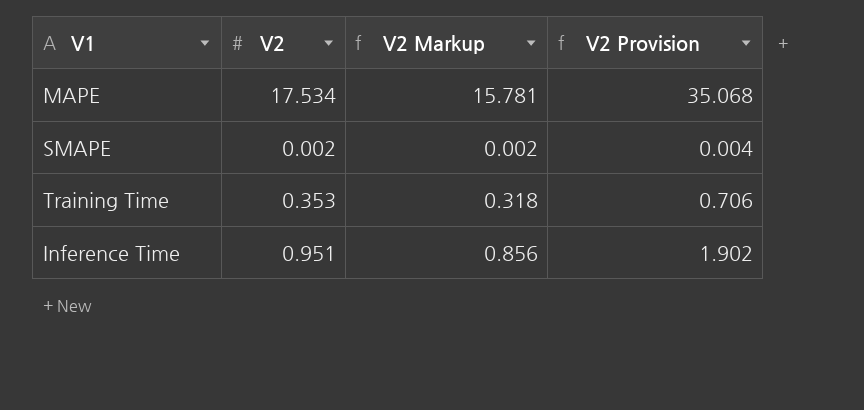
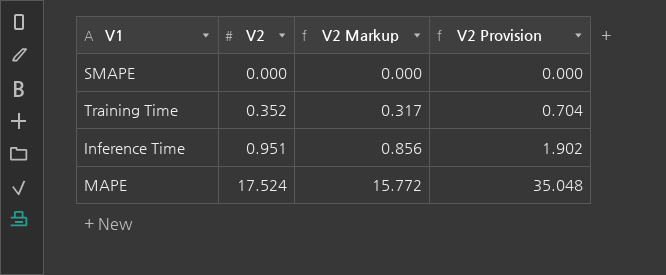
row order: none -> V2 ascending
SMAPE | V2: 0.002 -> 0.000
SMAPE | V2 Markup: 0.002 -> 0.000
SMAPE | V2 Provision: 0.004 -> 0.000
Training Time | V2: 0.353 -> 0.352
Training Time | V2 Markup: 0.318 -> 0.317
Training Time | V2 Provision: 0.706 -> 0.704
MAPE | V2: 17.534 -> 17.524
MAPE | V2 Markup: 15.781 -> 15.772
MAPE | V2 Provision: 35.068 -> 35.048

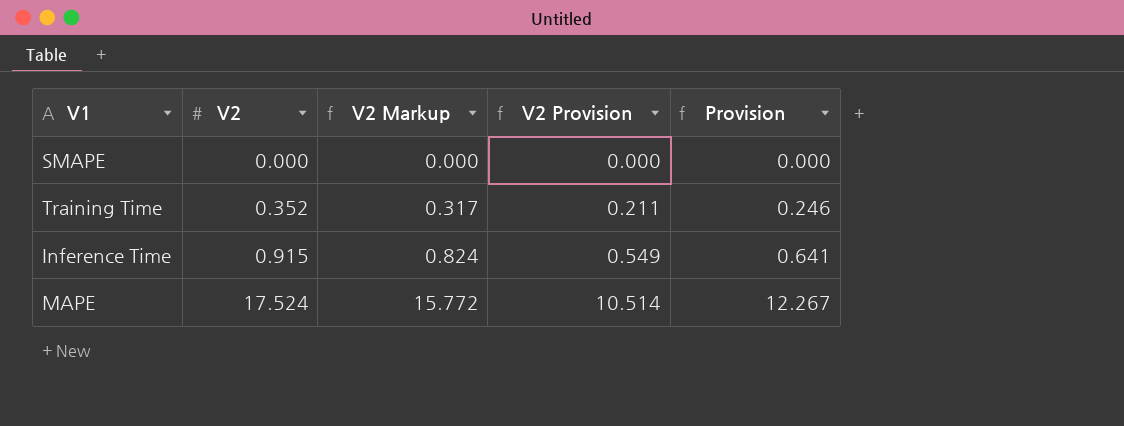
column V2 Provision | formula: [V2] * 2 -> [V2] * 0.6
column Provision | formula: none -> [V2] * 0.7
Inference Time | V2: 0.951 -> 0.915
Inference Time | V2 Markup: 0.856 -> 0.824

